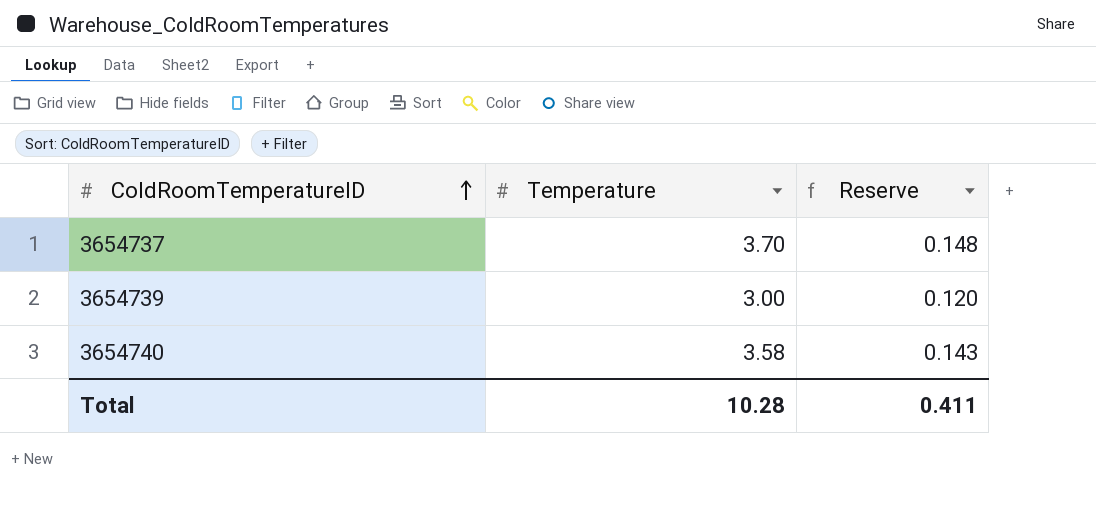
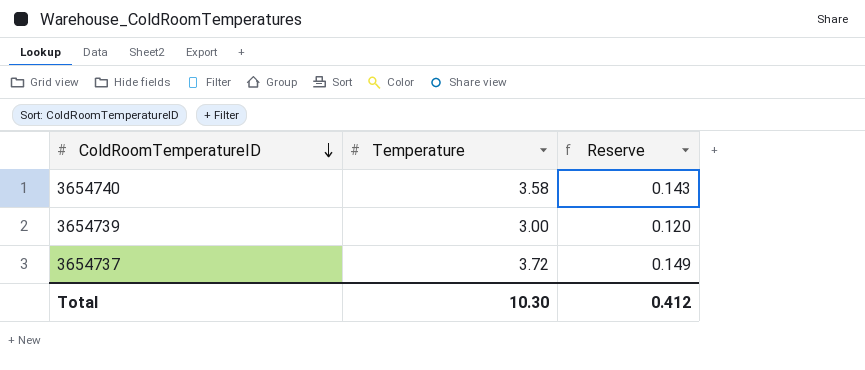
row order: ColdRoomTemperatureID ascending -> ColdRoomTemperatureID descending
3654737 | Temperature: 3.70 -> 3.72
3654737 | Reserve: 0.148 -> 0.149
Total | Temperature: 10.28 -> 10.30
Total | Reserve: 0.411 -> 0.412

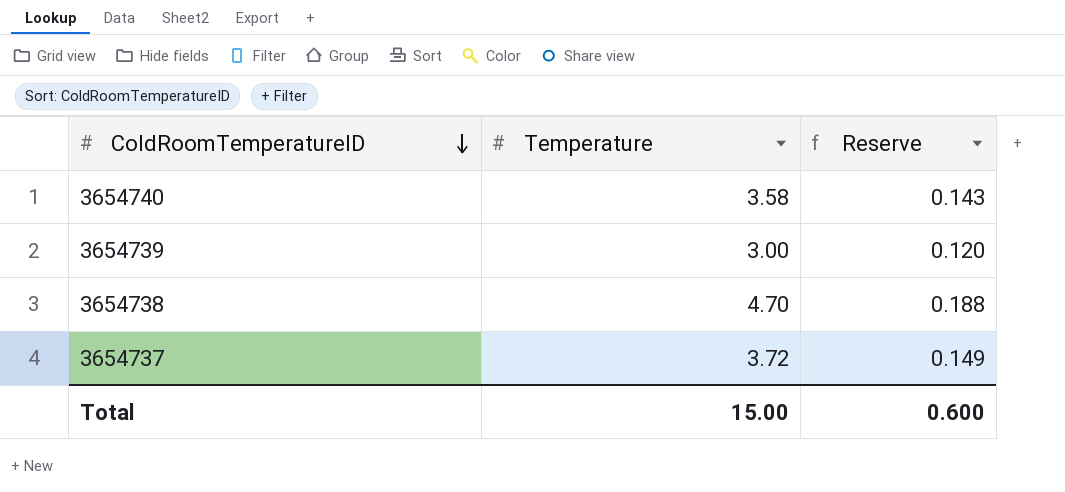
row 3654738: none -> 4.70 | 0.188
Total | Temperature: 10.30 -> 15.00
Total | Reserve: 0.412 -> 0.600

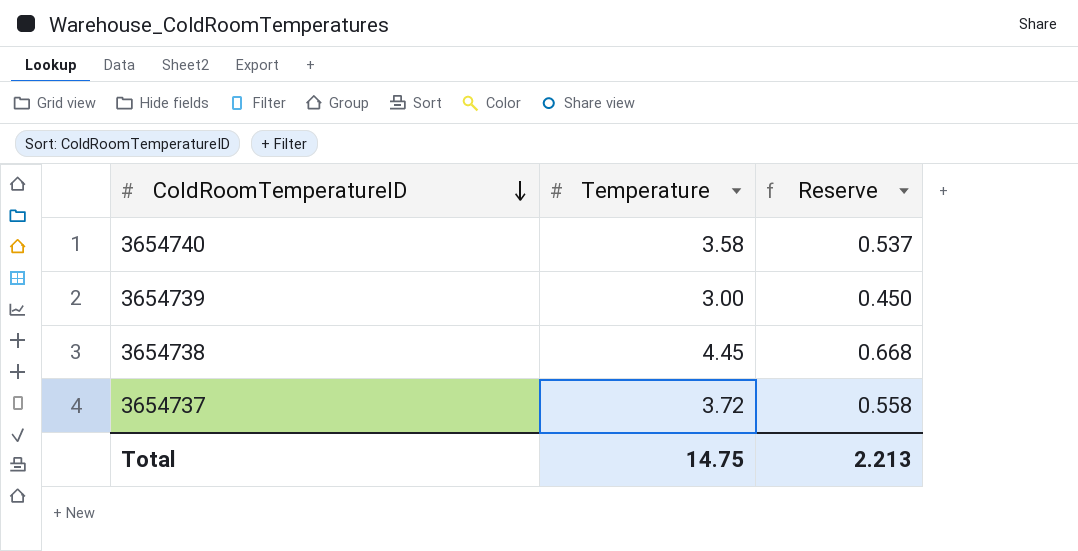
column Reserve | formula: [Temperature] * 0.04 -> [Temperature] * 0.15
3654738 | Temperature: 4.70 -> 4.45
Total | Temperature: 15.00 -> 14.75
Total | Reserve: 0.600 -> 2.213

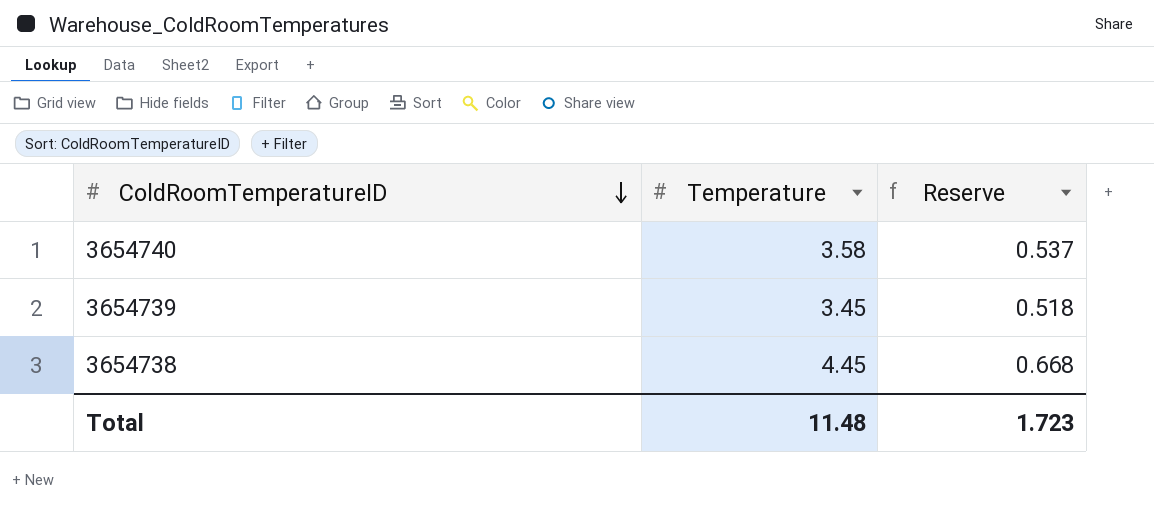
row 3654737: 3.72 | 0.558 -> none
3654739 | Temperature: 3.00 -> 3.45
3654739 | Reserve: 0.450 -> 0.518
Total | Temperature: 14.75 -> 11.48
Total | Reserve: 2.213 -> 1.723

